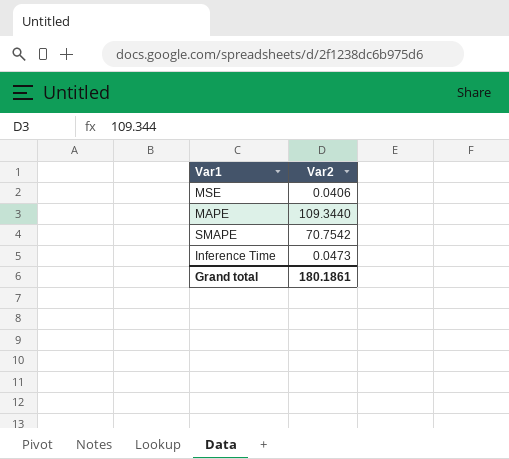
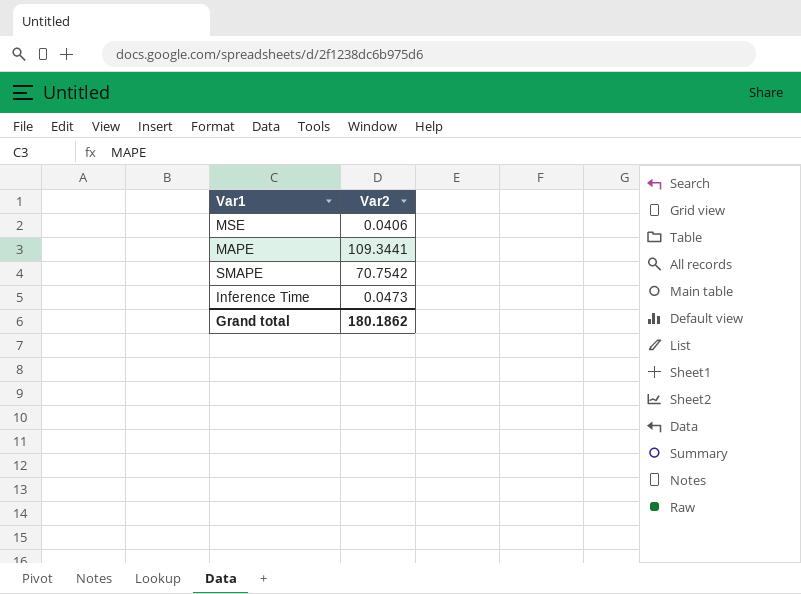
MAPE | Var2: 109.3440 -> 109.3441
Grand total | Var2: 180.1861 -> 180.1862

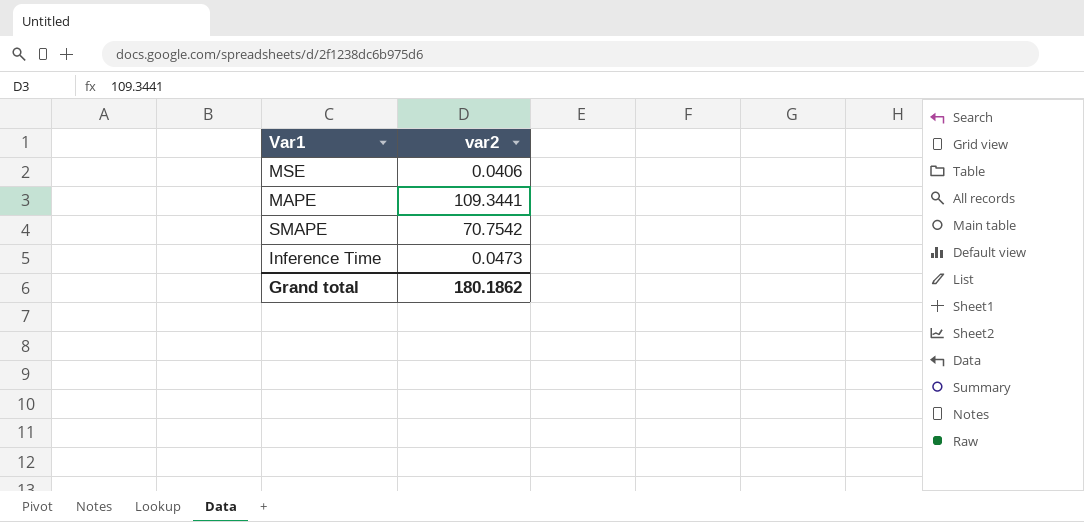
column name: Var2 -> var2

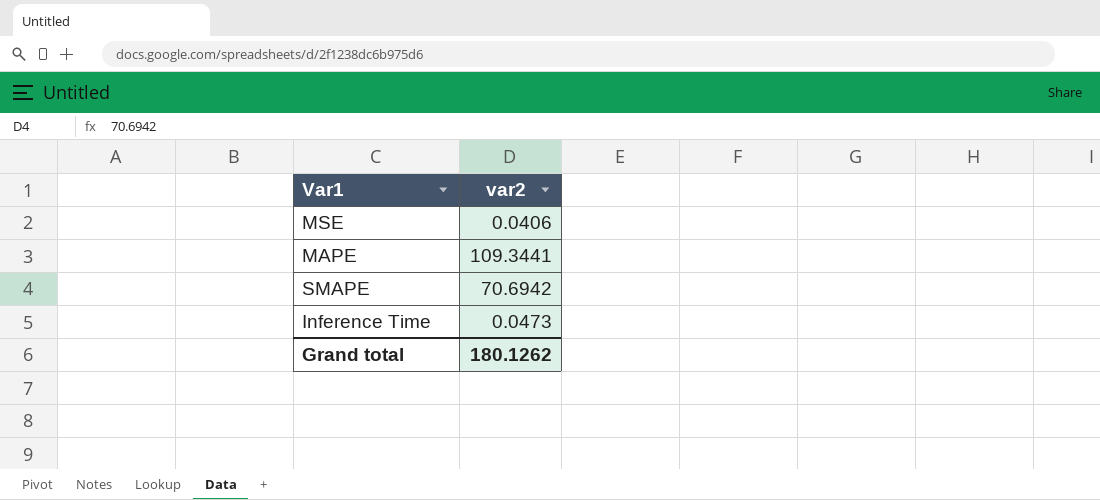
SMAPE | var2: 70.7542 -> 70.6942
Grand total | var2: 180.1862 -> 180.1262

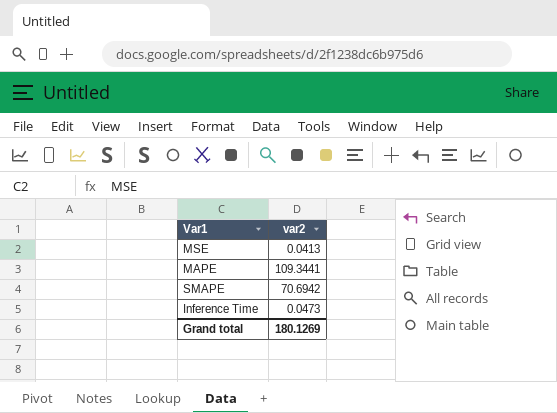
MSE | var2: 0.0406 -> 0.0413
Grand total | var2: 180.1262 -> 180.1269

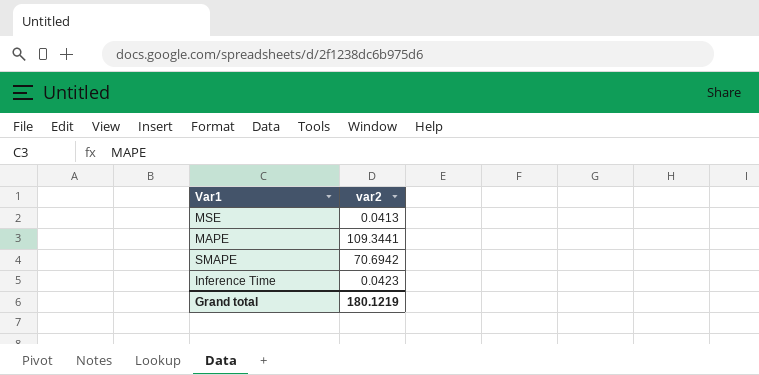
Inference Time | var2: 0.0473 -> 0.0423
Grand total | var2: 180.1269 -> 180.1219

